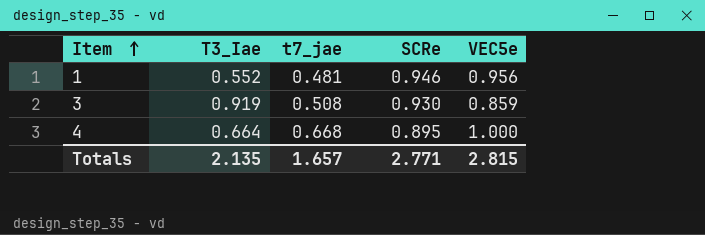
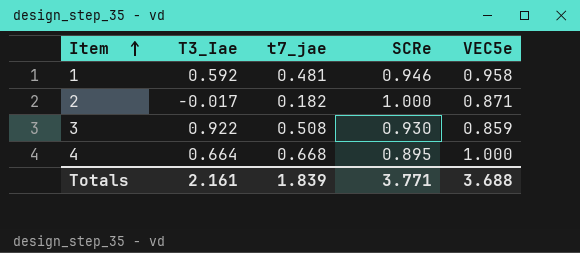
1 | T3_Iae: 0.552 -> 0.592
1 | VEC5e: 0.956 -> 0.958
row 2: none -> -0.017 | 0.182 | 1.000 | 0.871
3 | T3_Iae: 0.919 -> 0.922
Totals | T3_Iae: 2.135 -> 2.161
Totals | t7_jae: 1.657 -> 1.839
Totals | SCRe: 2.771 -> 3.771
Totals | VEC5e: 2.815 -> 3.688

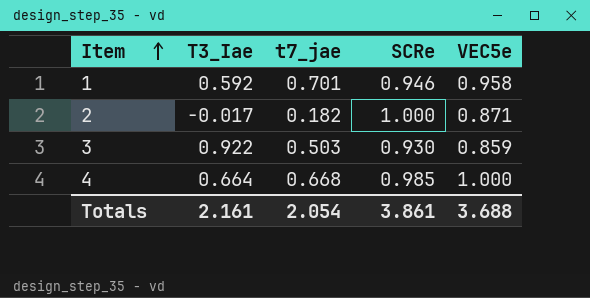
1 | t7_jae: 0.481 -> 0.701
3 | t7_jae: 0.508 -> 0.503
4 | SCRe: 0.895 -> 0.985
Totals | t7_jae: 1.839 -> 2.054
Totals | SCRe: 3.771 -> 3.861

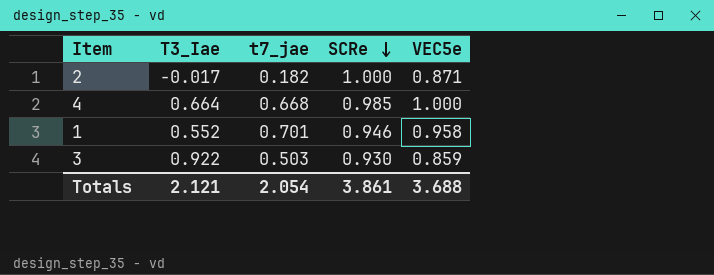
row order: Item ascending -> SCRe descending
1 | T3_Iae: 0.592 -> 0.552
Totals | T3_Iae: 2.161 -> 2.121

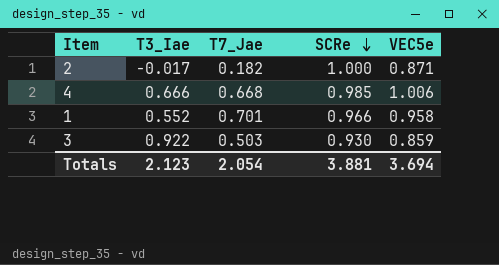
column name: t7_jae -> T7_Jae
4 | T3_Iae: 0.664 -> 0.666
4 | VEC5e: 1.000 -> 1.006
1 | SCRe: 0.946 -> 0.966
Totals | T3_Iae: 2.121 -> 2.123
Totals | SCRe: 3.861 -> 3.881
Totals | VEC5e: 3.688 -> 3.694

